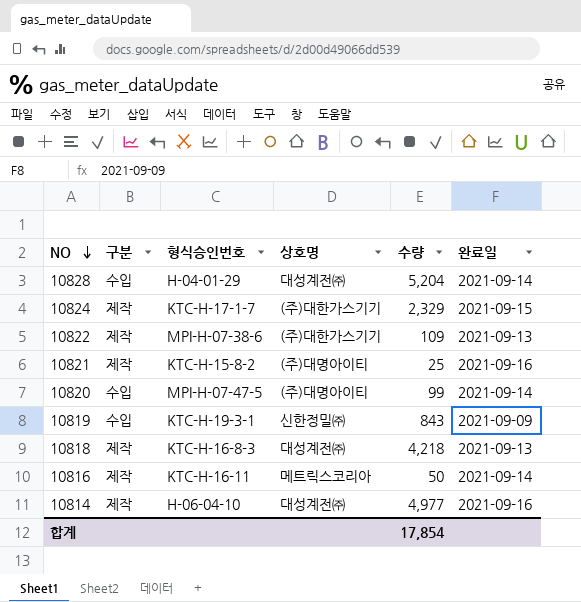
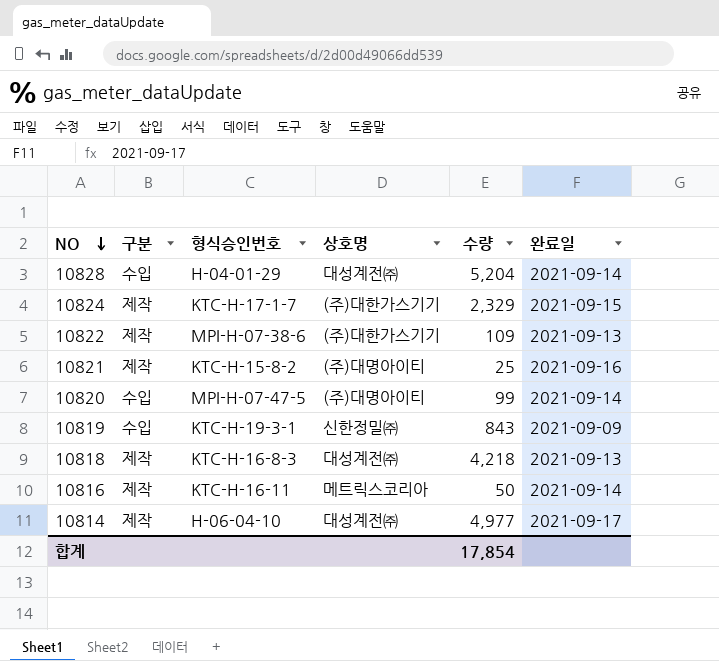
10814 | 완료일: 2021-09-16 -> 2021-09-17

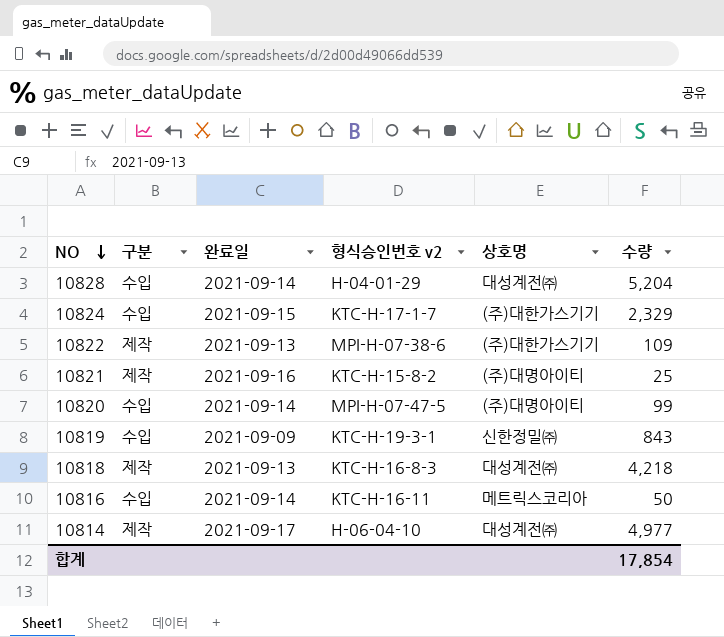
column 완료일 | position: 6 -> 3
column name: 형식승인번호 -> 형식승인번호 v2
10824 | 구분: 제작 -> 수입
10816 | 구분: 제작 -> 수입

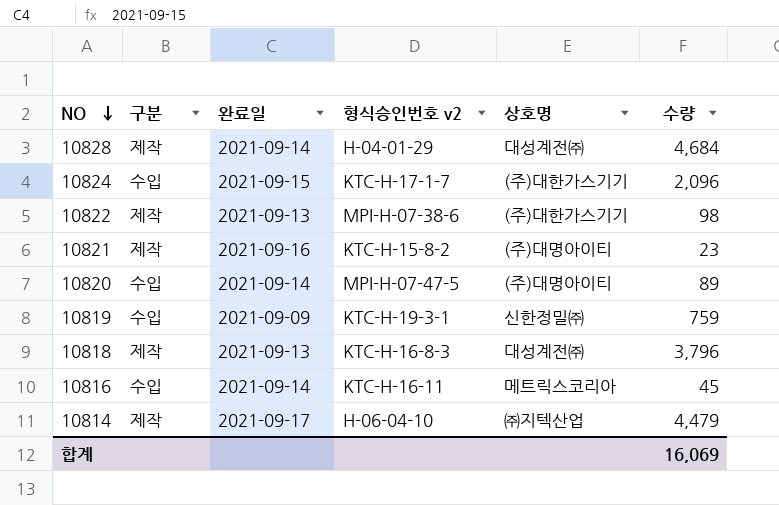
10828 | 구분: 수입 -> 제작
10828 | 수량: 5,204 -> 4,684
10824 | 수량: 2,329 -> 2,096
10822 | 수량: 109 -> 98
10821 | 수량: 25 -> 23
10820 | 수량: 99 -> 89
10819 | 수량: 843 -> 759
10818 | 수량: 4,218 -> 3,796
10816 | 수량: 50 -> 45
10814 | 상호명: 대성계전㈜ -> ㈜지텍산업
10814 | 수량: 4,977 -> 4,479
합계 | 수량: 17,854 -> 16,069

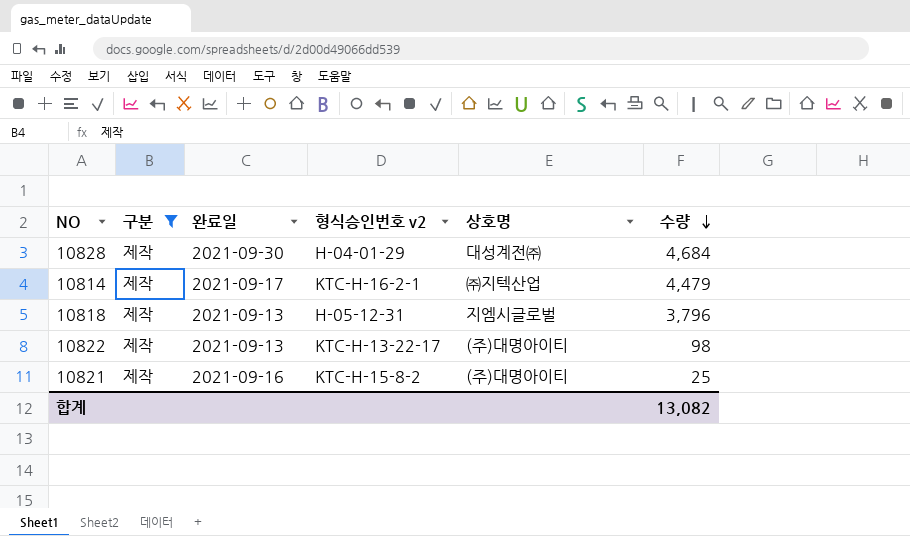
filter: none -> 구분 = 제작
row order: NO descending -> 수량 descending
10828 | 완료일: 2021-09-14 -> 2021-09-30
10814 | 형식승인번호 v2: H-06-04-10 -> KTC-H-16-2-1
10818 | 형식승인번호 v2: KTC-H-16-8-3 -> H-05-12-31
10818 | 상호명: 대성계전㈜ -> 지엠시글로벌
10822 | 형식승인번호 v2: MPI-H-07-38-6 -> KTC-H-13-22-17
10822 | 상호명: (주)대한가스기기 -> (주)대명아이티
10821 | 수량: 23 -> 25
합계 | 수량: 16,069 -> 13,082

